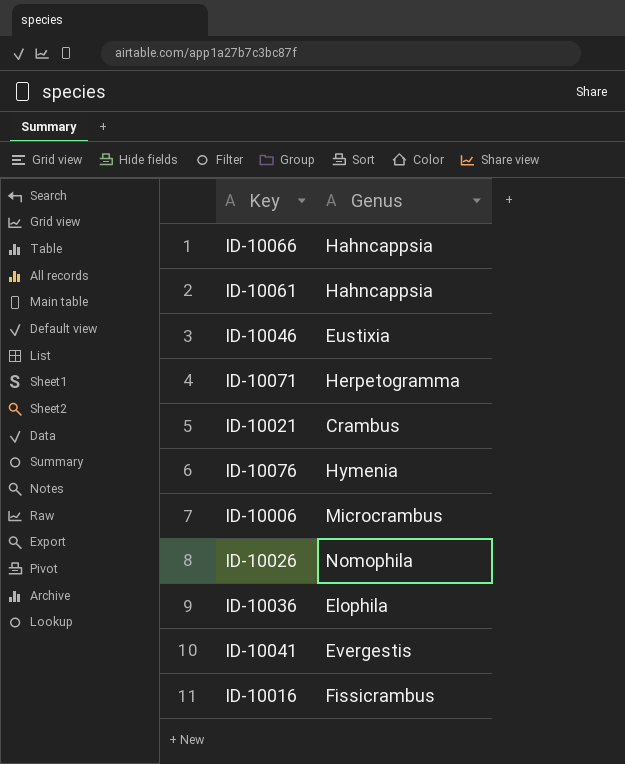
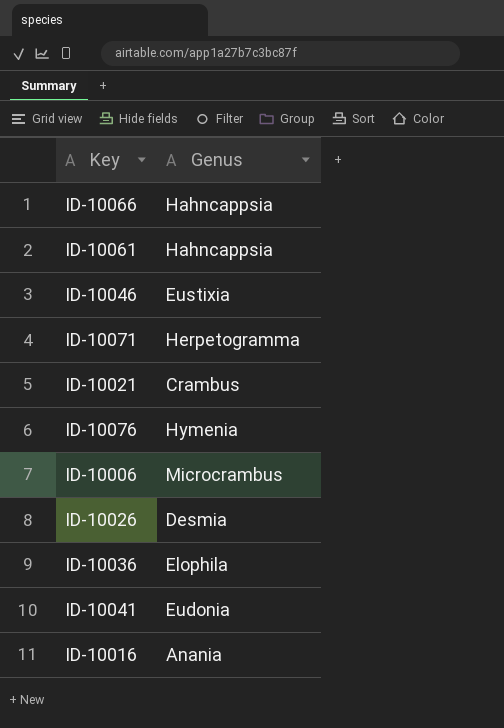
ID-10026 | Genus: Nomophila -> Desmia
ID-10041 | Genus: Evergestis -> Eudonia
ID-10016 | Genus: Fissicrambus -> Anania

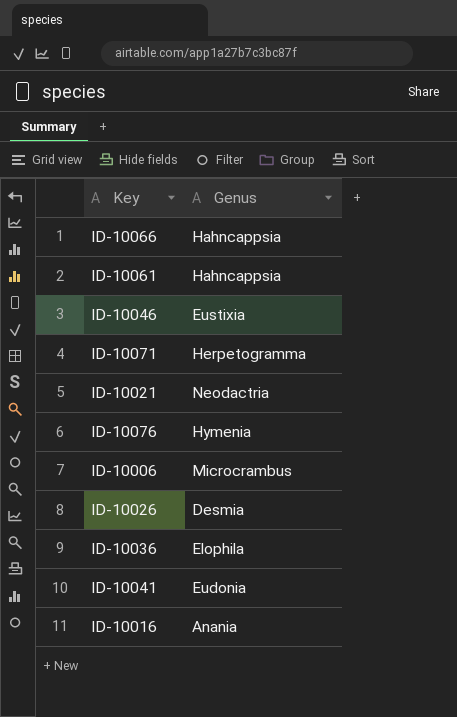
ID-10021 | Genus: Crambus -> Neodactria

